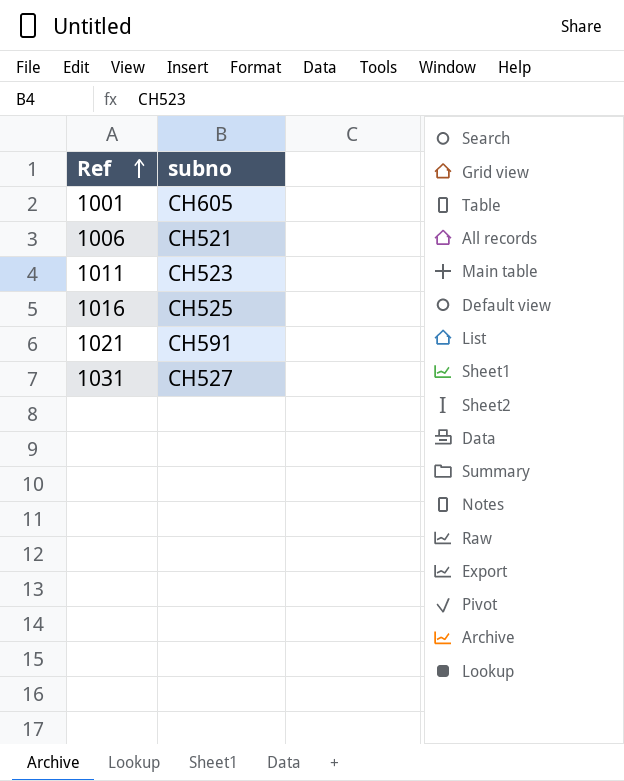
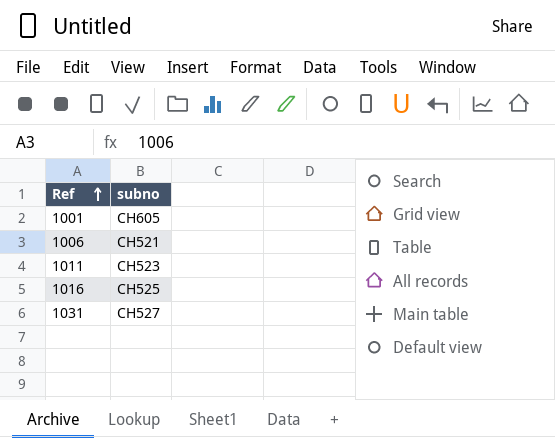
row 1021: CH591 -> none

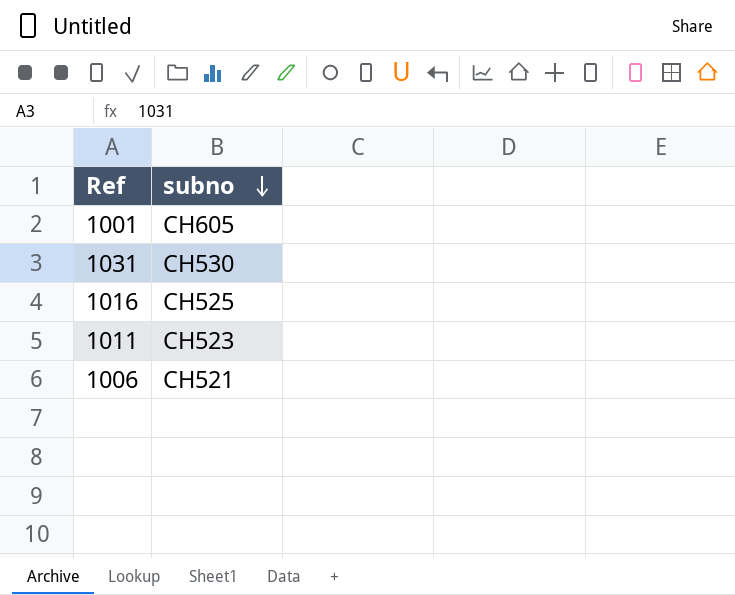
row order: Ref ascending -> subno descending
1031 | subno: CH527 -> CH530

